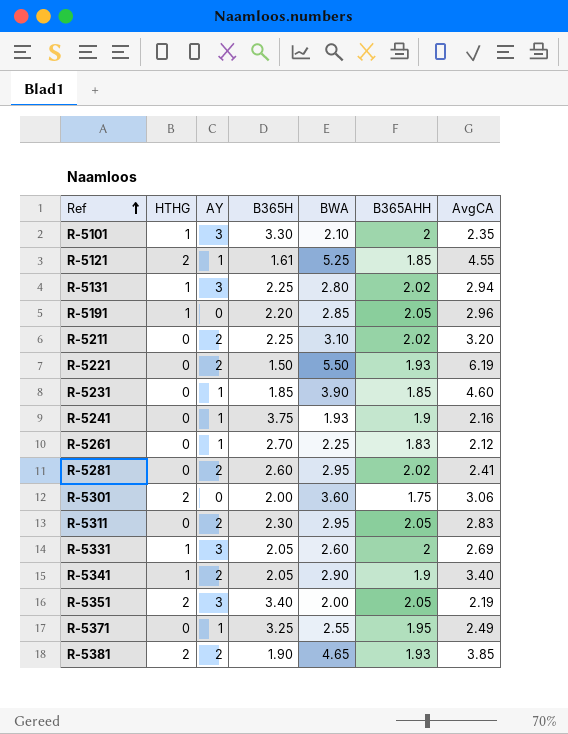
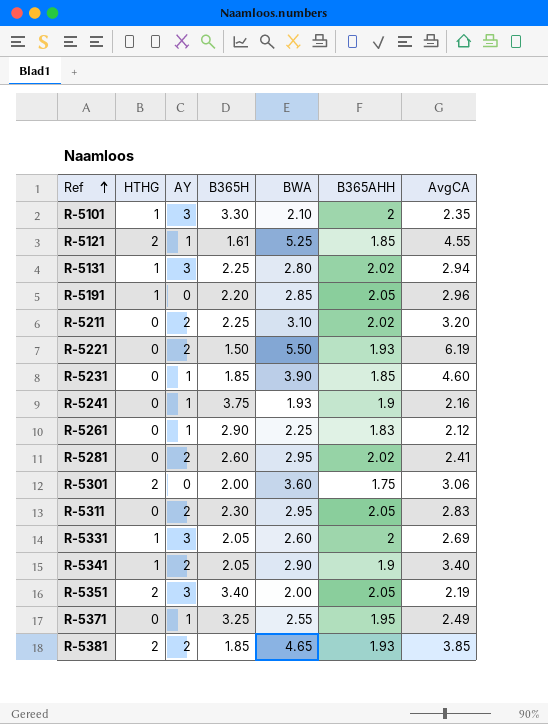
R-5261 | B365H: 2.70 -> 2.90
R-5381 | B365H: 1.90 -> 1.85

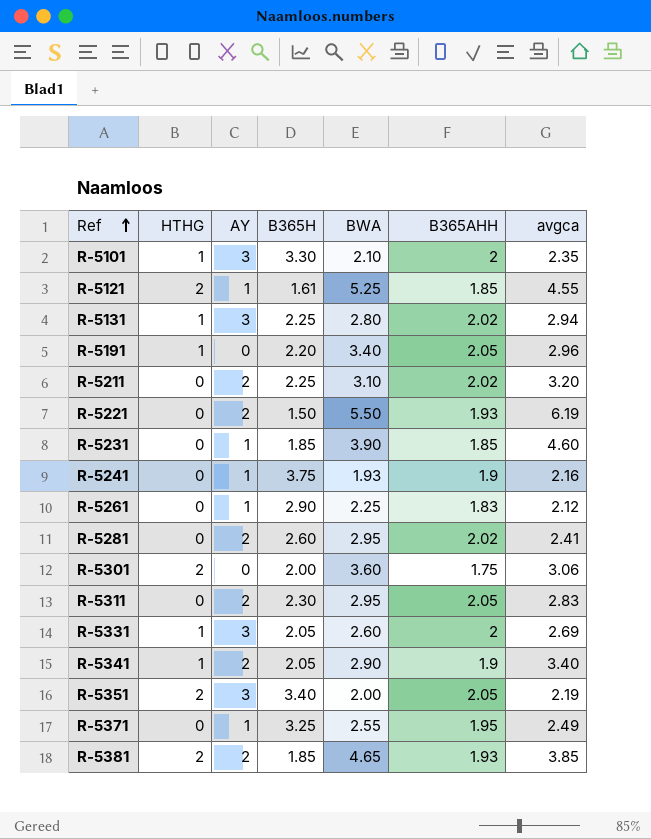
column name: AvgCA -> avgca
R-5191 | BWA: 2.85 -> 3.40

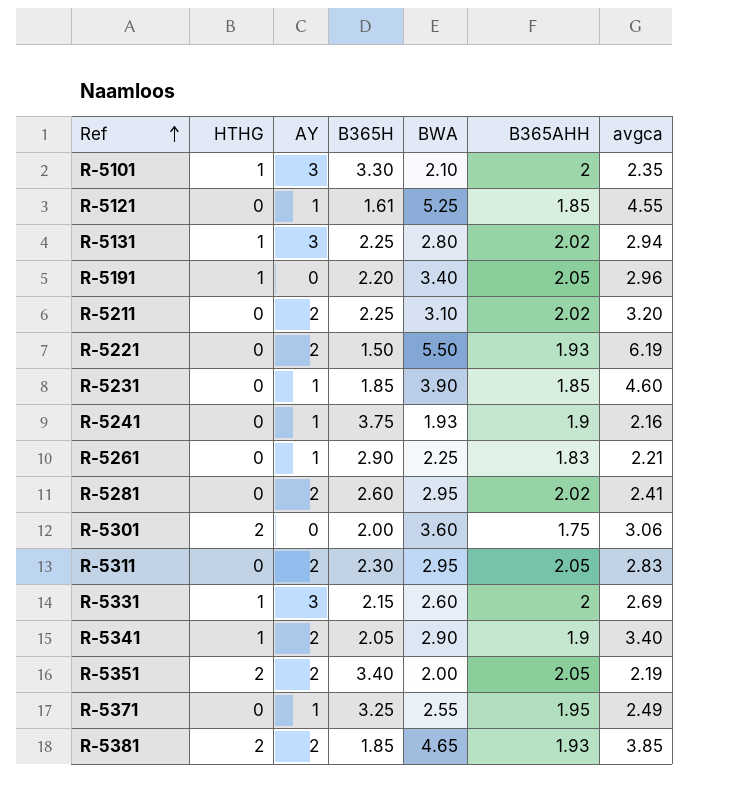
R-5121 | HTHG: 2 -> 0
R-5261 | avgca: 2.12 -> 2.21
R-5331 | B365H: 2.05 -> 2.15
R-5351 | AY: 3 -> 2

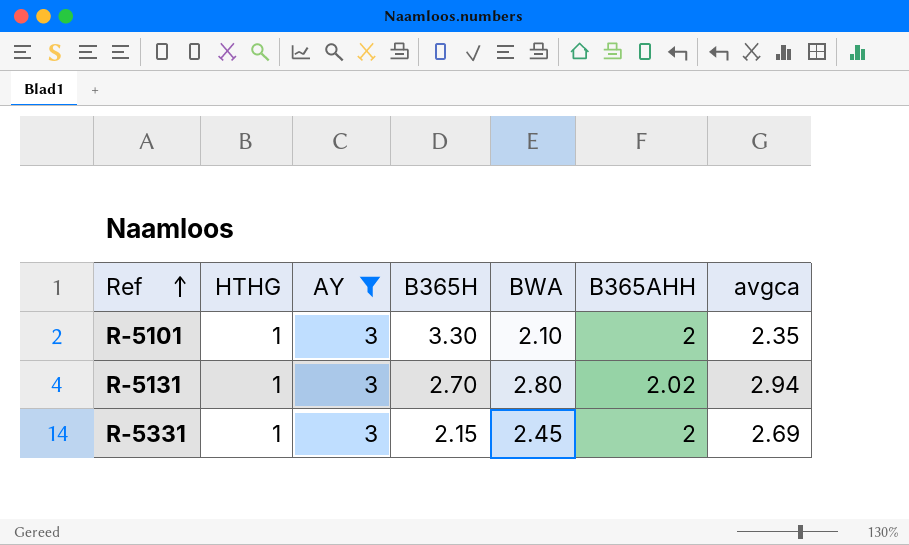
filter: none -> AY = 3
R-5131 | B365H: 2.25 -> 2.70
R-5331 | BWA: 2.60 -> 2.45

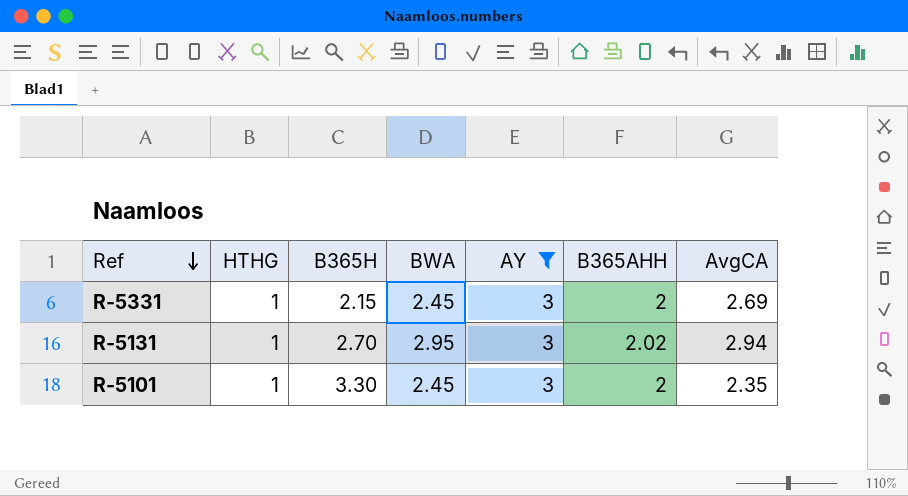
row order: Ref ascending -> Ref descending
column AY | position: 3 -> 5
column name: avgca -> AvgCA
R-5131 | BWA: 2.80 -> 2.95
R-5101 | BWA: 2.10 -> 2.45

